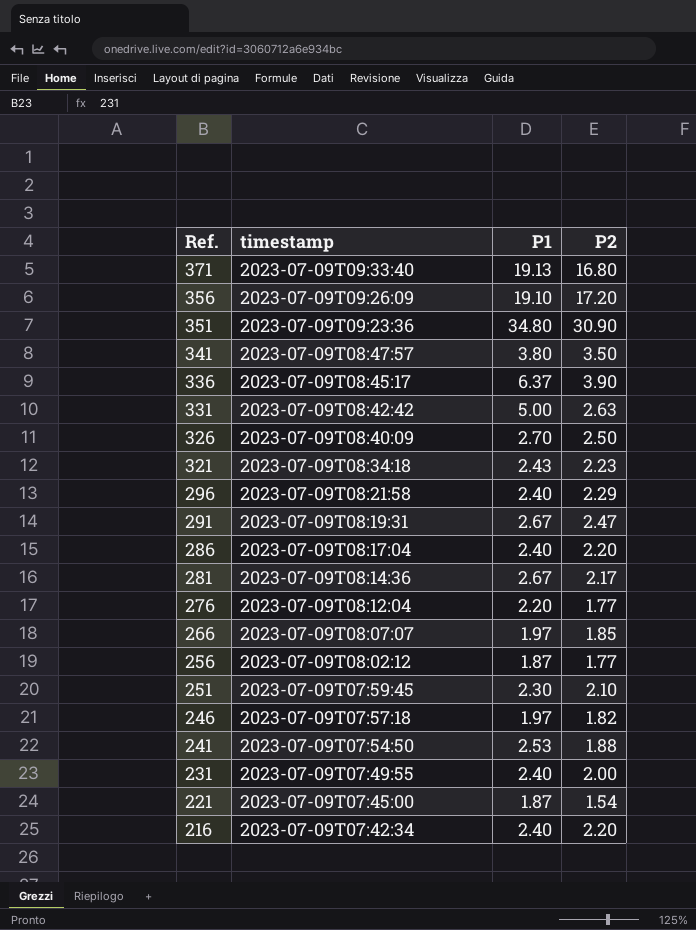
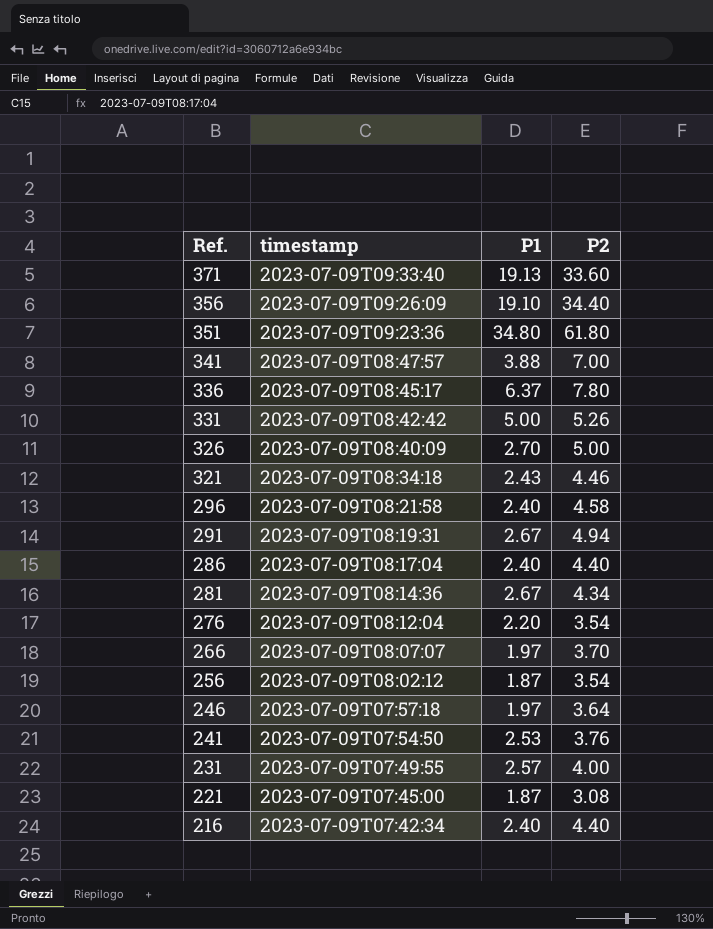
row 251: 2023-07-09T07:59:45 | 2.30 | 2.10 -> none
371 | P2: 16.80 -> 33.60
356 | P2: 17.20 -> 34.40
351 | P2: 30.90 -> 61.80
341 | P1: 3.80 -> 3.88
341 | P2: 3.50 -> 7.00
336 | P2: 3.90 -> 7.80
331 | P2: 2.63 -> 5.26
326 | P2: 2.50 -> 5.00
321 | P2: 2.23 -> 4.46
296 | P2: 2.29 -> 4.58
291 | P2: 2.47 -> 4.94
286 | P2: 2.20 -> 4.40
281 | P2: 2.17 -> 4.34
276 | P2: 1.77 -> 3.54
266 | P2: 1.85 -> 3.70
256 | P2: 1.77 -> 3.54
246 | P2: 1.82 -> 3.64
241 | P2: 1.88 -> 3.76
231 | P1: 2.40 -> 2.57
231 | P2: 2.00 -> 4.00
221 | P2: 1.54 -> 3.08
216 | P2: 2.20 -> 4.40

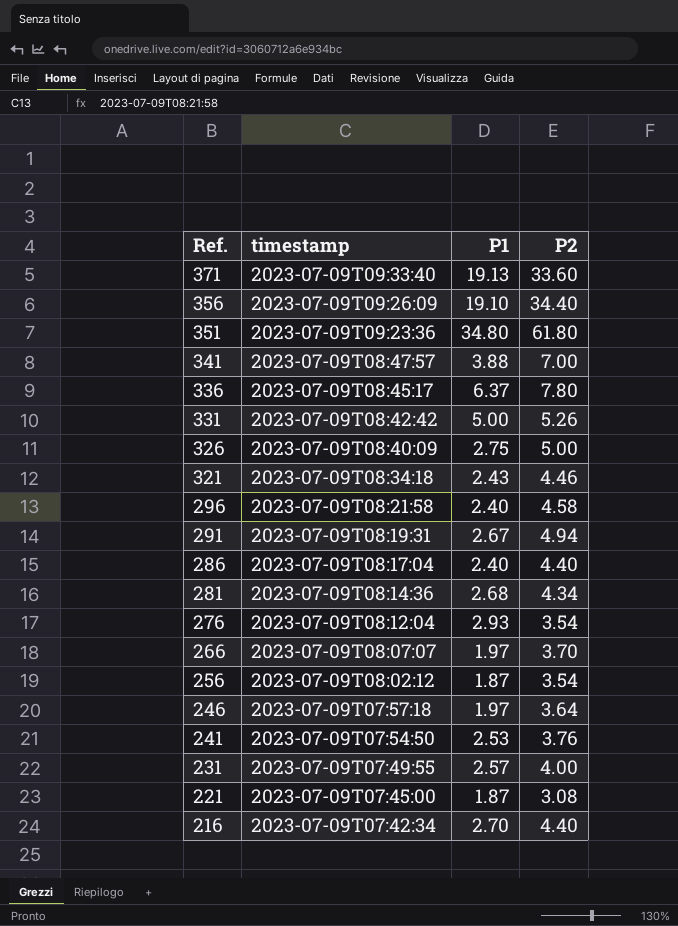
326 | P1: 2.70 -> 2.75
281 | P1: 2.67 -> 2.68
276 | P1: 2.20 -> 2.93
216 | P1: 2.40 -> 2.70

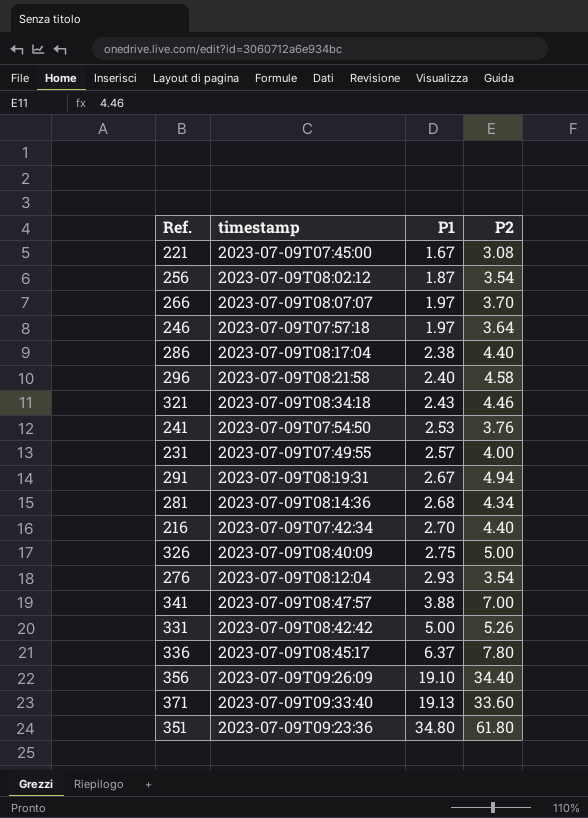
row order: Ref. descending -> P1 ascending
221 | P1: 1.87 -> 1.67
286 | P1: 2.40 -> 2.38

